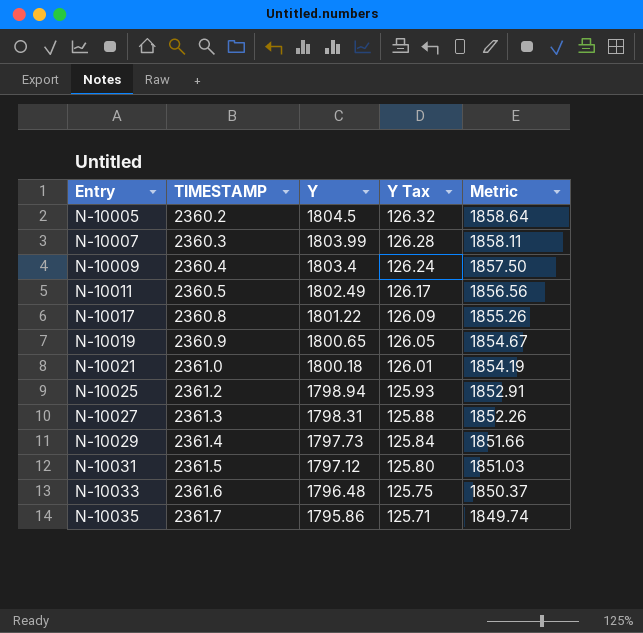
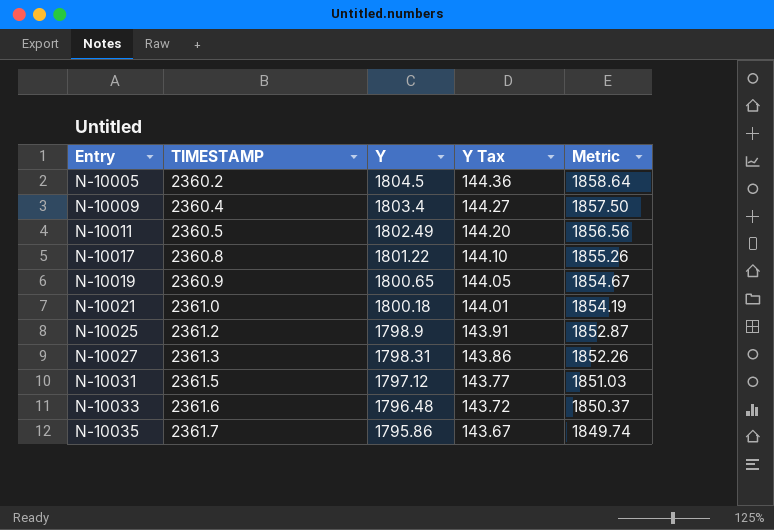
column Y Tax | formula: [Y] * 0.07 -> [Y] * 0.08
row N-10007: 2360.3 | 1803.99 | 126.28 | 1858.11 -> none
row N-10029: 2361.4 | 1797.73 | 125.84 | 1851.66 -> none
N-10025 | Y: 1798.94 -> 1798.9
N-10025 | Metric: 1852.91 -> 1852.87

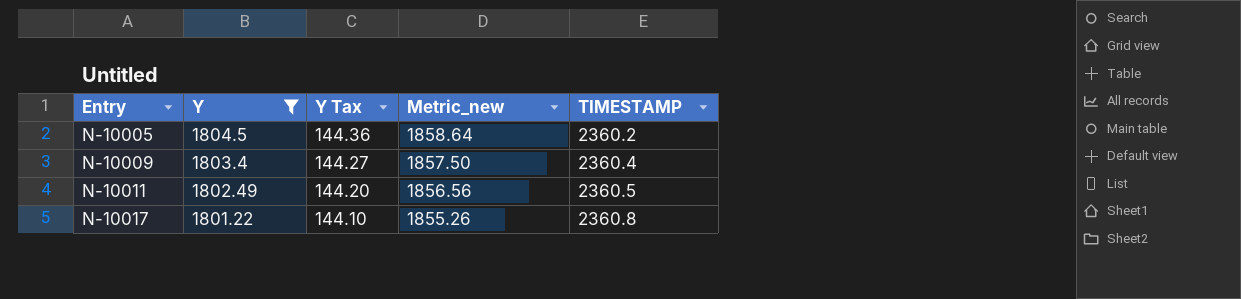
filter: none -> Y >= 1801.22
column name: Metric -> Metric_new
column TIMESTAMP | position: 2 -> 5

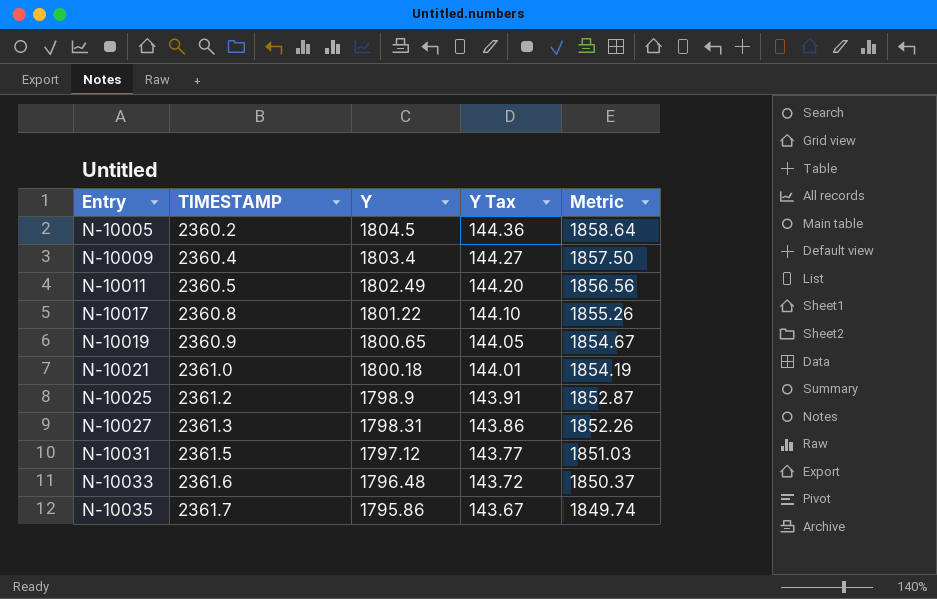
filter: Y >= 1801.22 -> none
column TIMESTAMP | position: 5 -> 2
column name: Metric_new -> Metric

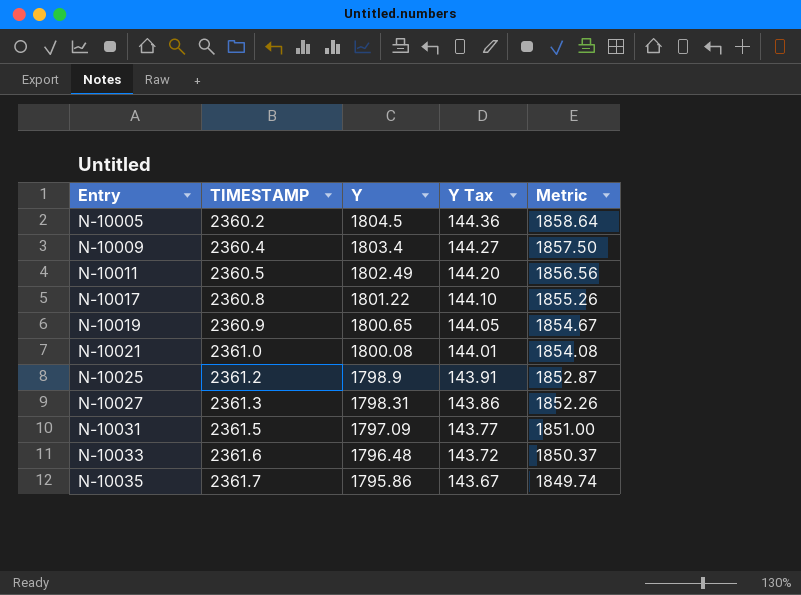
N-10021 | Y: 1800.18 -> 1800.08
N-10021 | Metric: 1854.19 -> 1854.08
N-10031 | Y: 1797.12 -> 1797.09
N-10031 | Metric: 1851.03 -> 1851.00

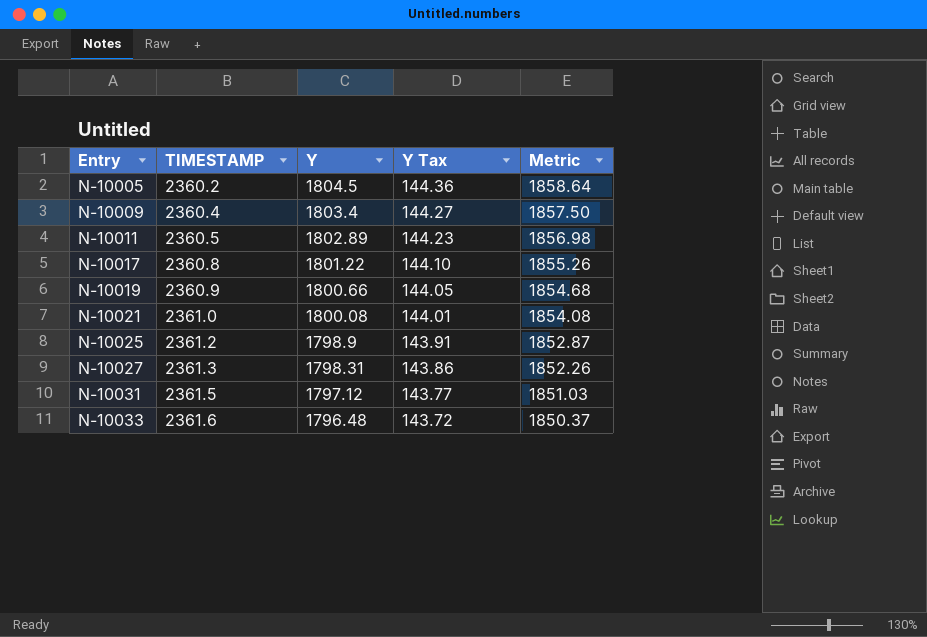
row N-10035: 2361.7 | 1795.86 | 143.67 | 1849.74 -> none
N-10011 | Y: 1802.49 -> 1802.89
N-10011 | Y Tax: 144.20 -> 144.23
N-10011 | Metric: 1856.56 -> 1856.98
N-10019 | Y: 1800.65 -> 1800.66
N-10019 | Metric: 1854.67 -> 1854.68
N-10031 | Y: 1797.09 -> 1797.12
N-10031 | Metric: 1851.00 -> 1851.03

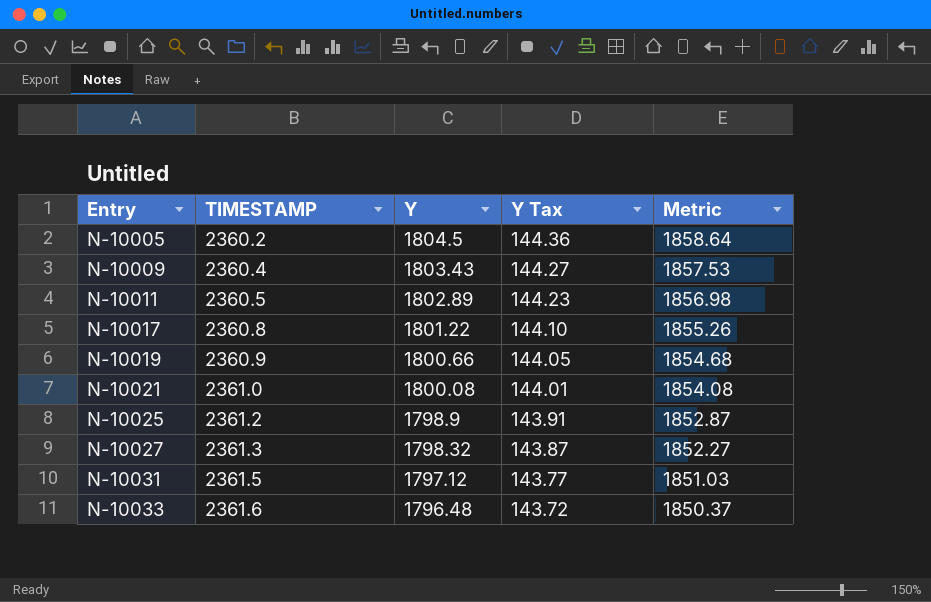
N-10009 | Y: 1803.4 -> 1803.43
N-10009 | Metric: 1857.50 -> 1857.53
N-10027 | Y: 1798.31 -> 1798.32
N-10027 | Y Tax: 143.86 -> 143.87
N-10027 | Metric: 1852.26 -> 1852.27

